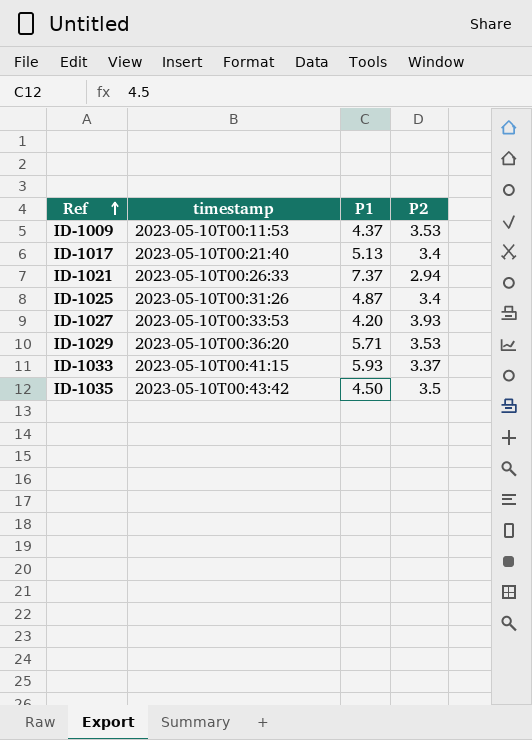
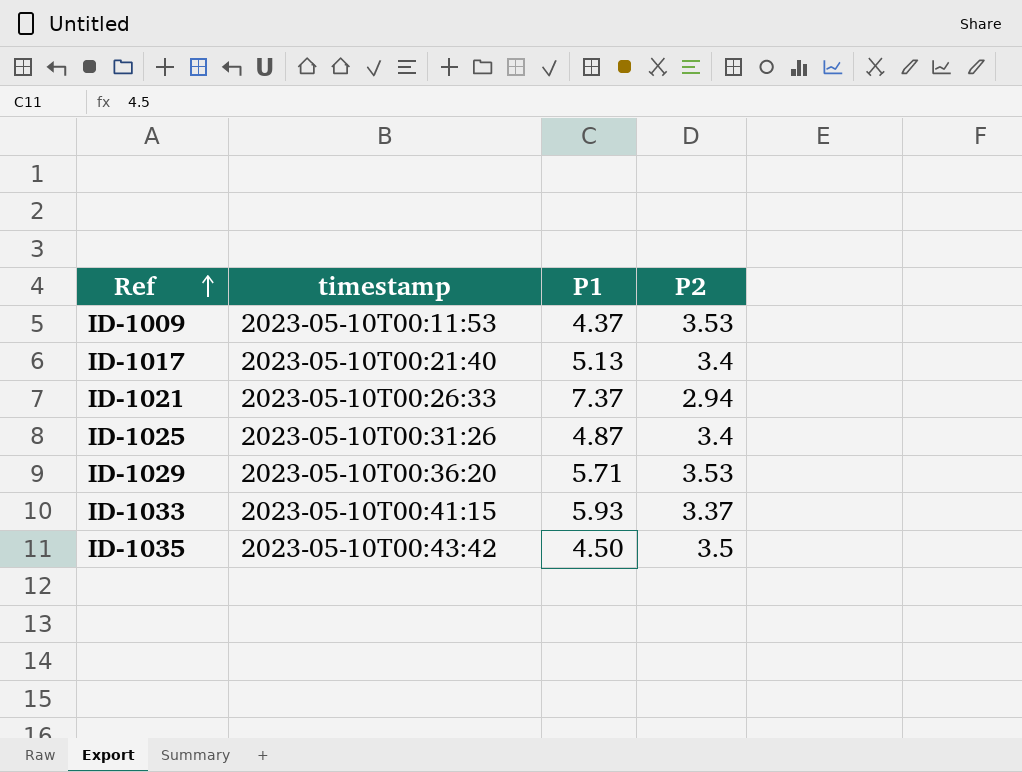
row ID-1027: 2023-05-10T00:33:53 | 4.20 | 3.93 -> none

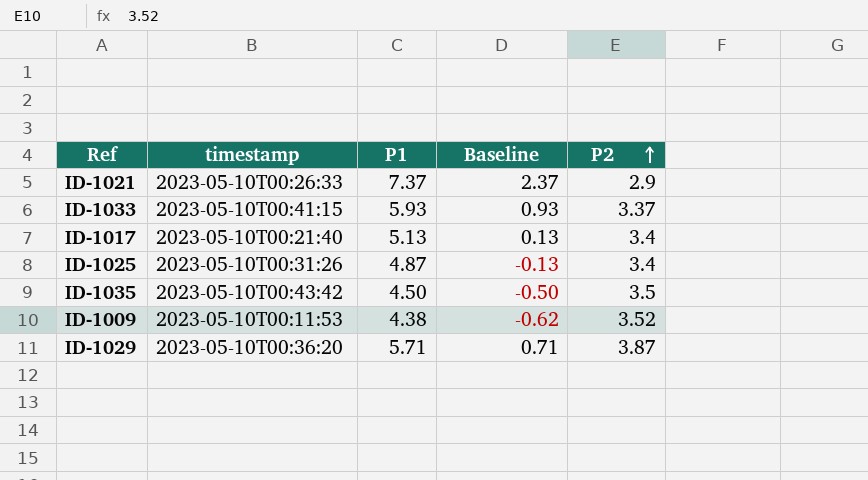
row order: Ref ascending -> P2 ascending
column Baseline | formula: none -> [P1] - 5
ID-1021 | P2: 2.94 -> 2.9
ID-1009 | P1: 4.37 -> 4.38
ID-1009 | P2: 3.53 -> 3.52
ID-1029 | P2: 3.53 -> 3.87

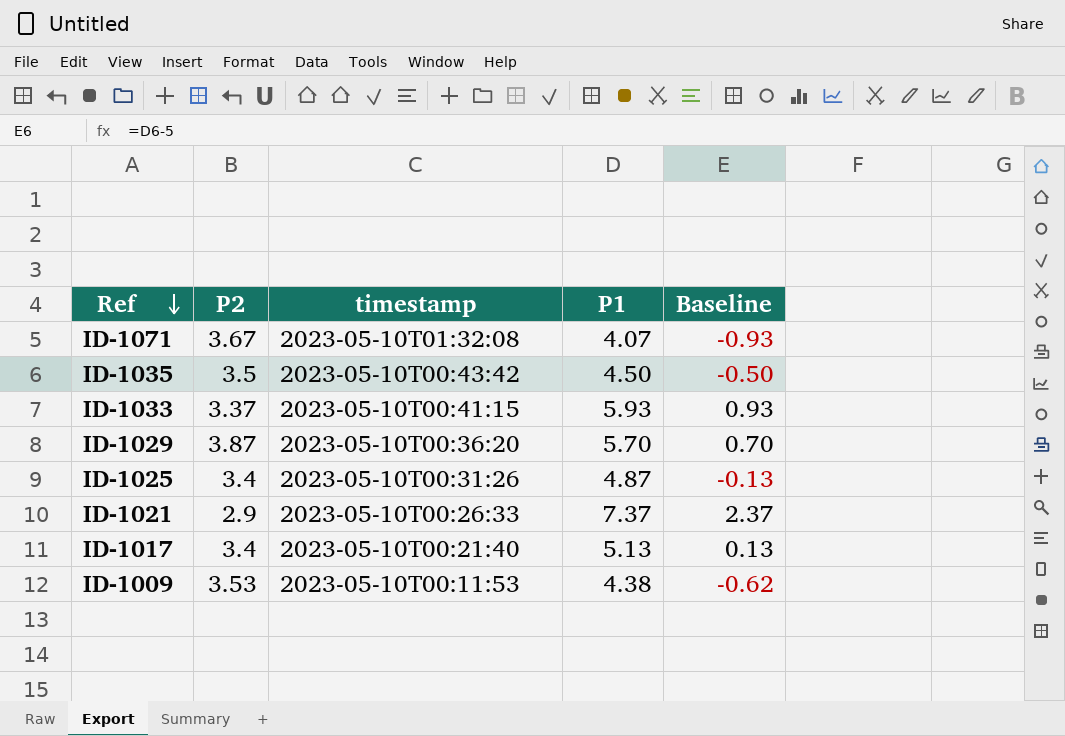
row order: P2 ascending -> Ref descending
column P2 | position: 5 -> 2
row ID-1071: none -> 3.67 | 2023-05-10T01:32:08 | 4.07 | -0.93
ID-1029 | P1: 5.71 -> 5.70
ID-1029 | Baseline: 0.71 -> 0.70
ID-1009 | P2: 3.52 -> 3.53

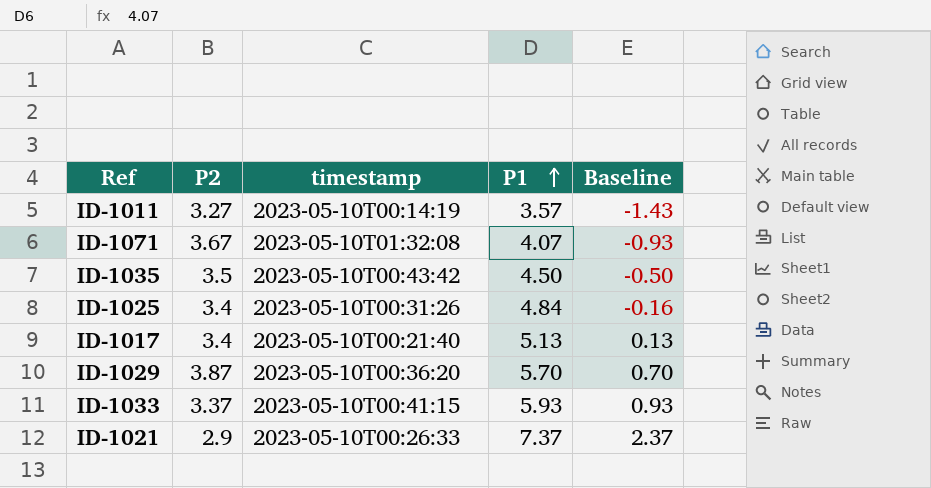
row order: Ref descending -> P1 ascending
row ID-1009: 3.53 | 2023-05-10T00:11:53 | 4.38 | -0.62 -> none
row ID-1011: none -> 3.27 | 2023-05-10T00:14:19 | 3.57 | -1.43
ID-1025 | P1: 4.87 -> 4.84
ID-1025 | Baseline: -0.13 -> -0.16

